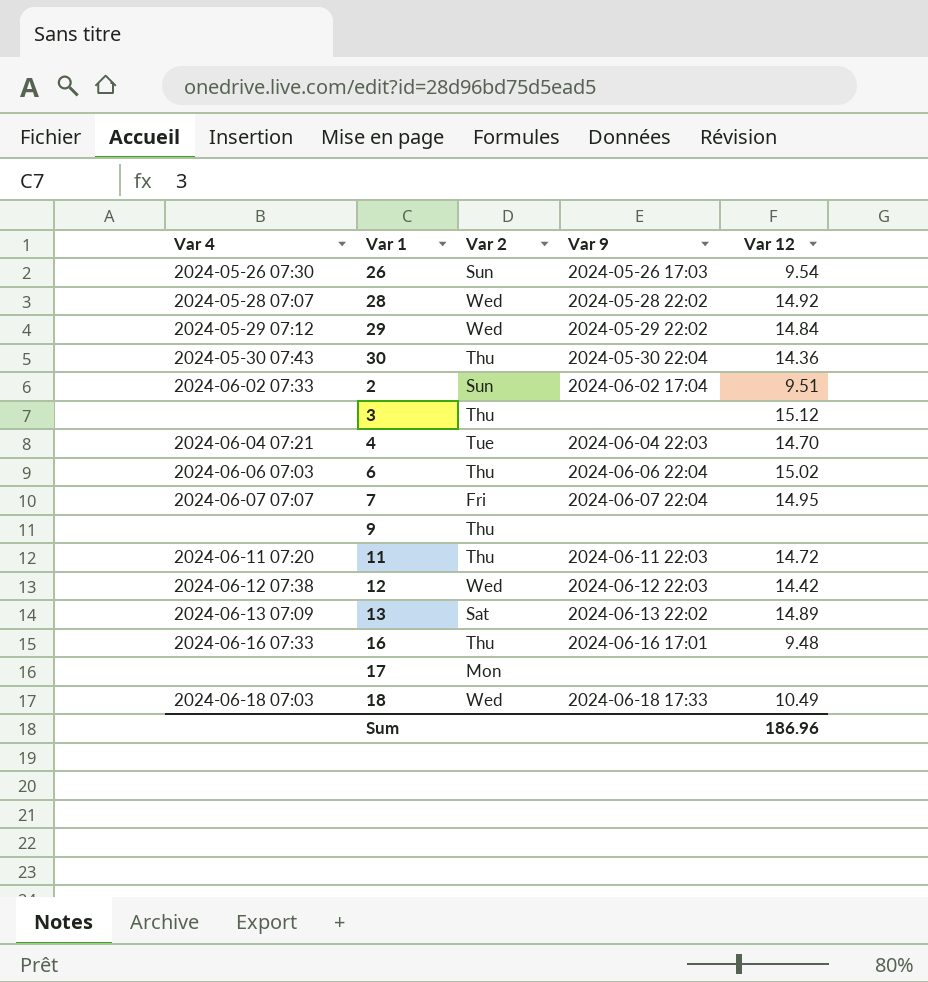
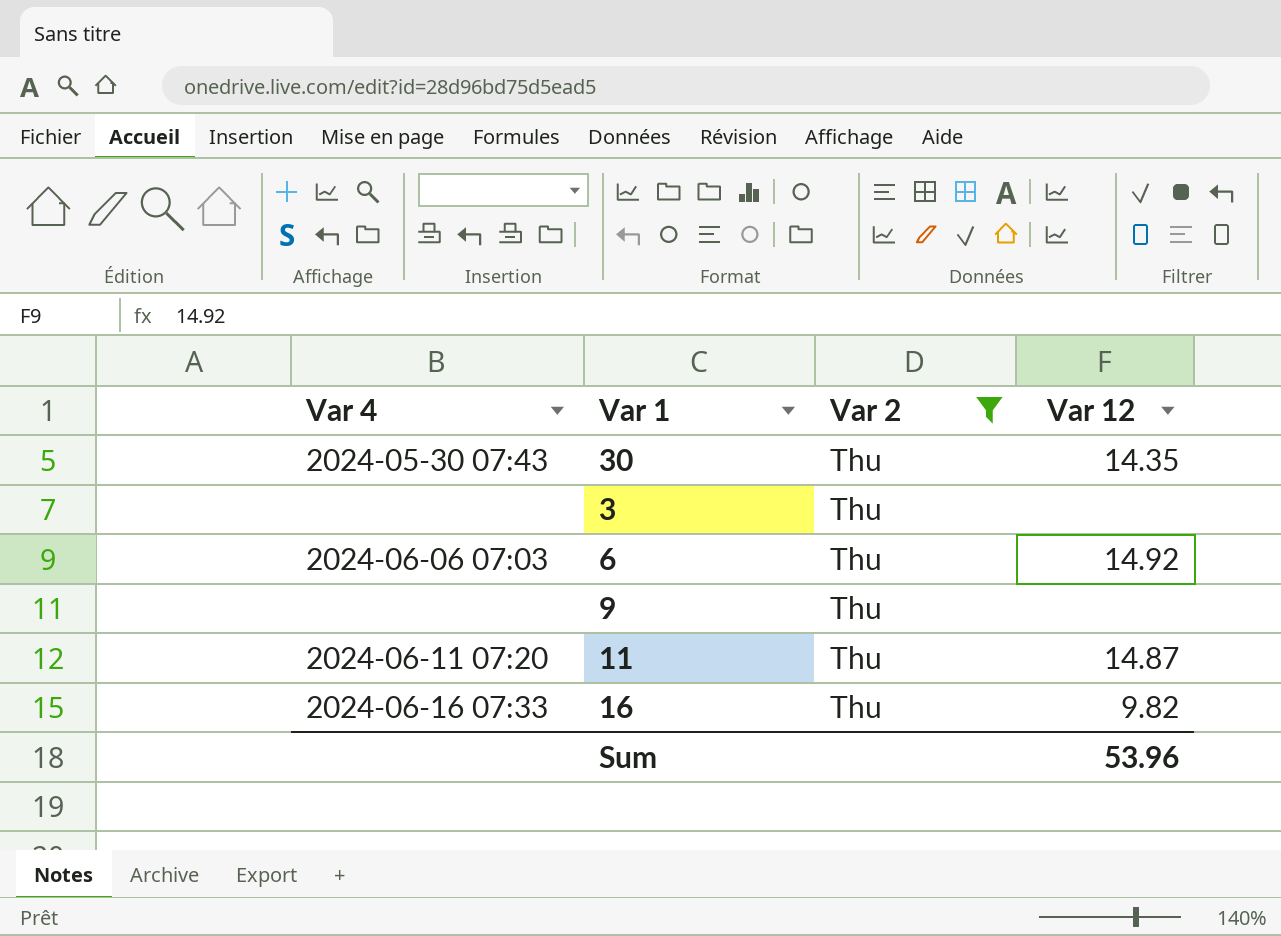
filter: none -> Var 2 = Thu
column Var 9 | position: 4 -> none
30 | Var 12: 14.36 -> 14.35
3 | Var 12: 15.12 -> none
6 | Var 12: 15.02 -> 14.92
11 | Var 12: 14.72 -> 14.87
16 | Var 12: 9.48 -> 9.82
Sum | Var 12: 186.96 -> 53.96

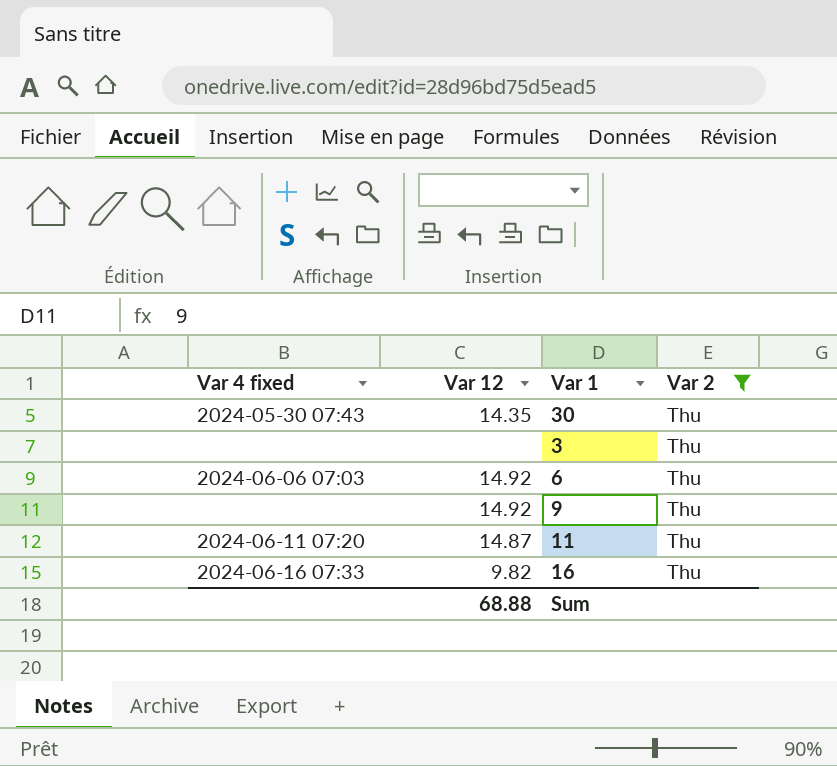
column name: Var 4 -> Var 4 fixed
column Var 12 | position: 4 -> 2
9 | Var 12: none -> 14.92
Sum | Var 12: 53.96 -> 68.88

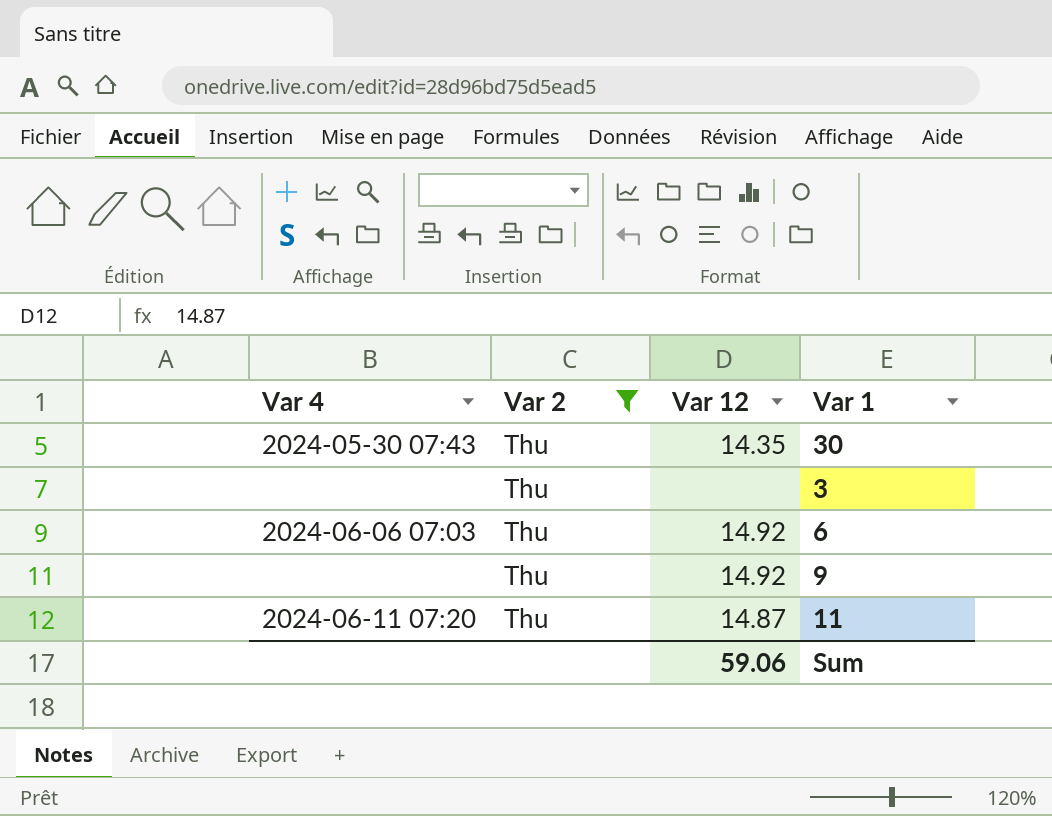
column name: Var 4 fixed -> Var 4
column Var 2 | position: 4 -> 2
row 16: 2024-06-16 07:33 | 9.82 | Thu -> none
Sum | Var 12: 68.88 -> 59.06

